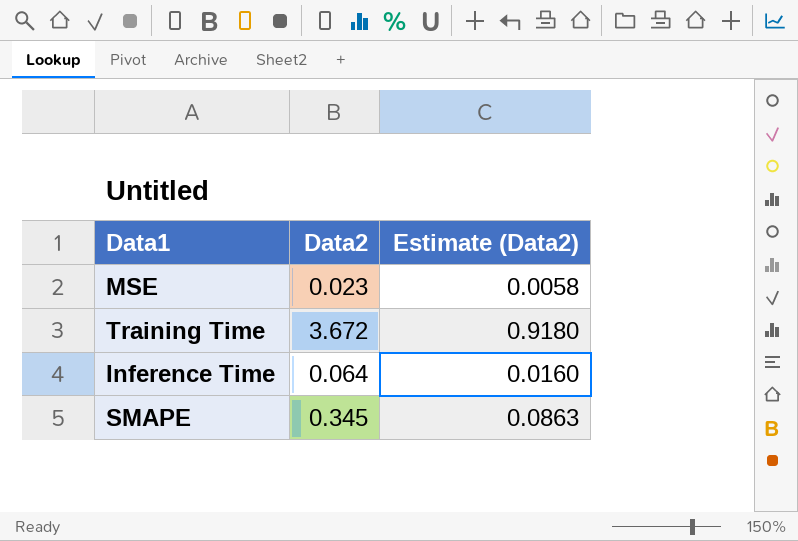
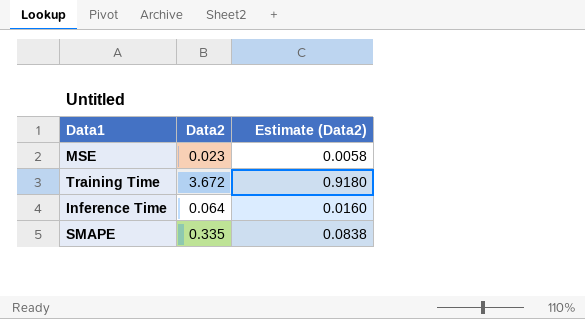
SMAPE | Data2: 0.345 -> 0.335
SMAPE | Estimate (Data2): 0.0863 -> 0.0838

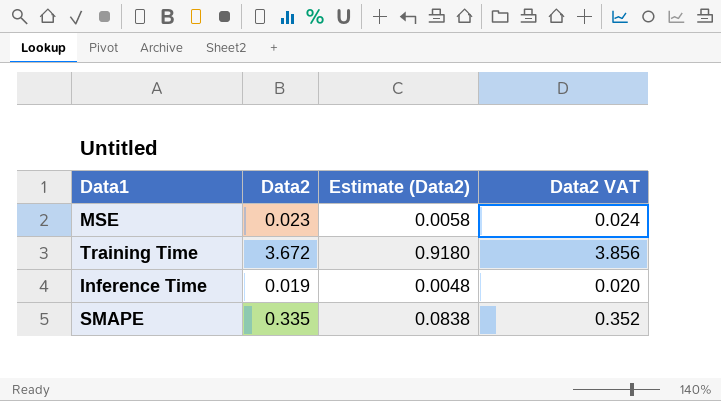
column Data2 VAT | formula: none -> [Data2] * 1.05
Inference Time | Data2: 0.064 -> 0.019
Inference Time | Estimate (Data2): 0.0160 -> 0.0048

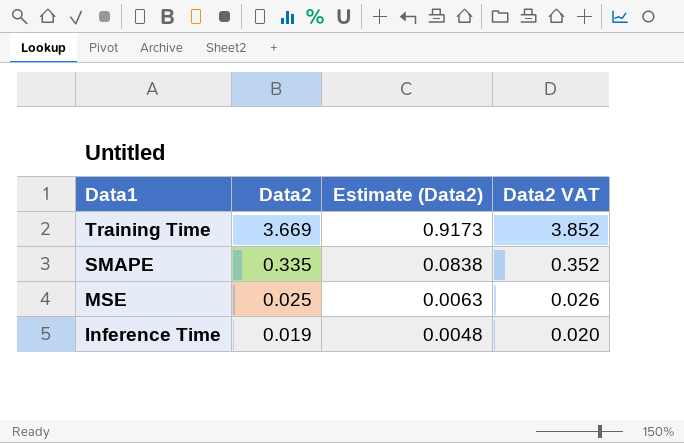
row order: none -> Data1 descending
Training Time | Data2: 3.672 -> 3.669
Training Time | Estimate (Data2): 0.9180 -> 0.9173
Training Time | Data2 VAT: 3.856 -> 3.852
MSE | Data2: 0.023 -> 0.025
MSE | Estimate (Data2): 0.0058 -> 0.0063
MSE | Data2 VAT: 0.024 -> 0.026

